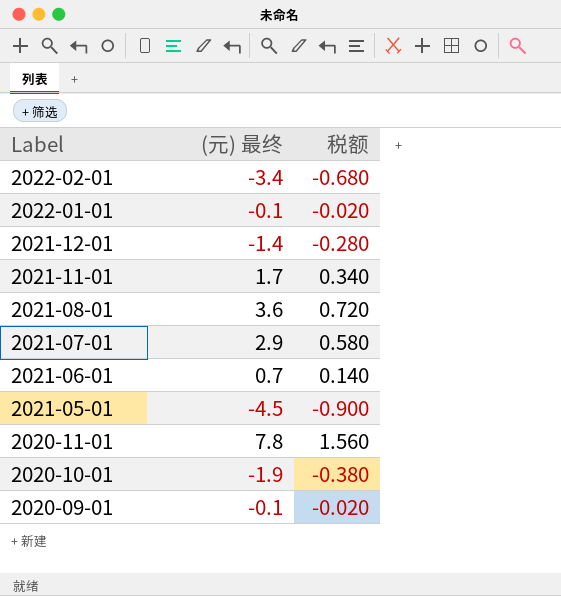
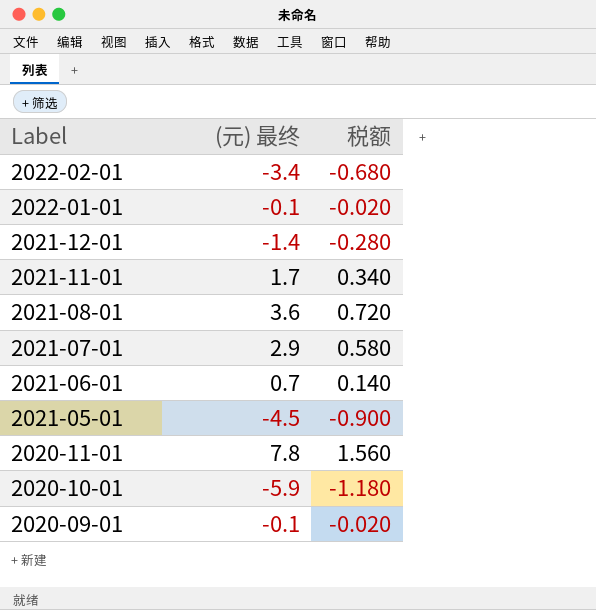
2020-10-01 | (元) 最终: -1.9 -> -5.9
2020-10-01 | 税额: -0.380 -> -1.180

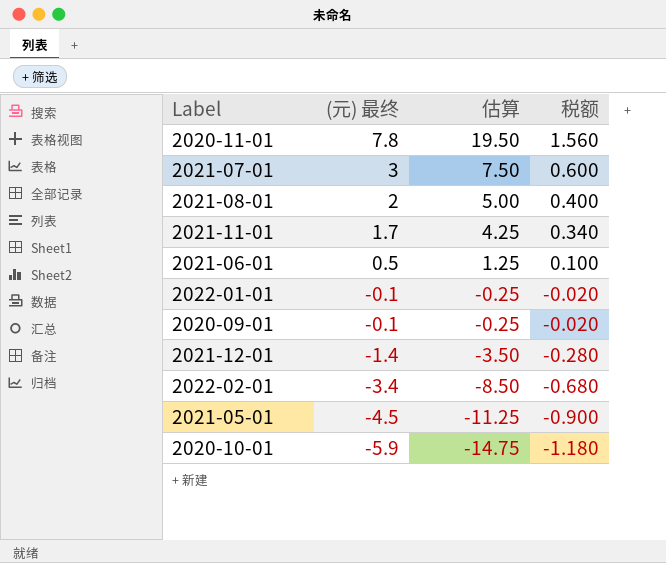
row order: Label descending -> (元) 最终 descending
column 估算 | formula: none -> [(元) 最终] * 2.5
2021-07-01 | (元) 最终: 2.9 -> 3
2021-07-01 | 税额: 0.580 -> 0.600
2021-08-01 | (元) 最终: 3.6 -> 2
2021-08-01 | 税额: 0.720 -> 0.400
2021-06-01 | (元) 最终: 0.7 -> 0.5
2021-06-01 | 税额: 0.140 -> 0.100

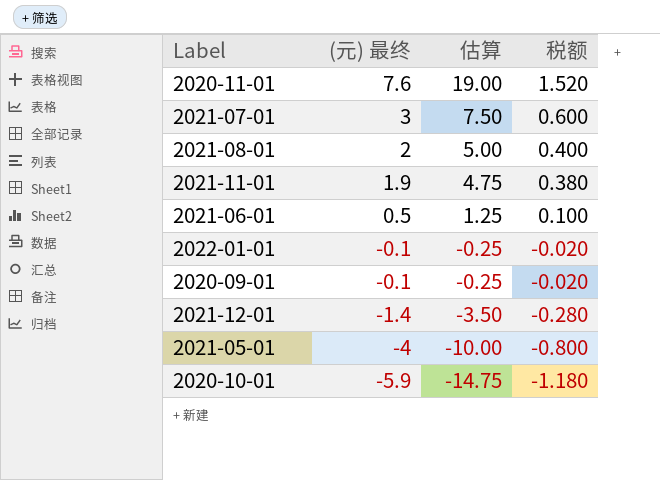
row 2022-02-01: -3.4 | -8.50 | -0.680 -> none
2020-11-01 | (元) 最终: 7.8 -> 7.6
2020-11-01 | 估算: 19.50 -> 19.00
2020-11-01 | 税额: 1.560 -> 1.520
2021-11-01 | (元) 最终: 1.7 -> 1.9
2021-11-01 | 估算: 4.25 -> 4.75
2021-11-01 | 税额: 0.340 -> 0.380
2021-05-01 | (元) 最终: -4.5 -> -4
2021-05-01 | 估算: -11.25 -> -10.00
2021-05-01 | 税额: -0.900 -> -0.800

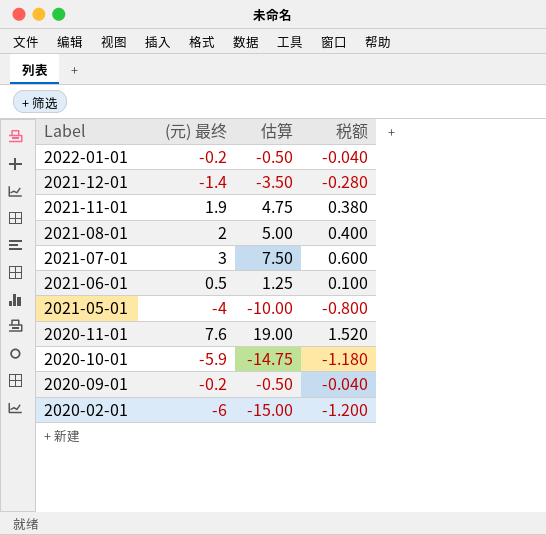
row order: (元) 最终 descending -> Label descending
2022-01-01 | (元) 最终: -0.1 -> -0.2
2022-01-01 | 估算: -0.25 -> -0.50
2022-01-01 | 税额: -0.020 -> -0.040
2020-09-01 | (元) 最终: -0.1 -> -0.2
2020-09-01 | 估算: -0.25 -> -0.50
2020-09-01 | 税额: -0.020 -> -0.040
row 2020-02-01: none -> -6 | -15.00 | -1.200

